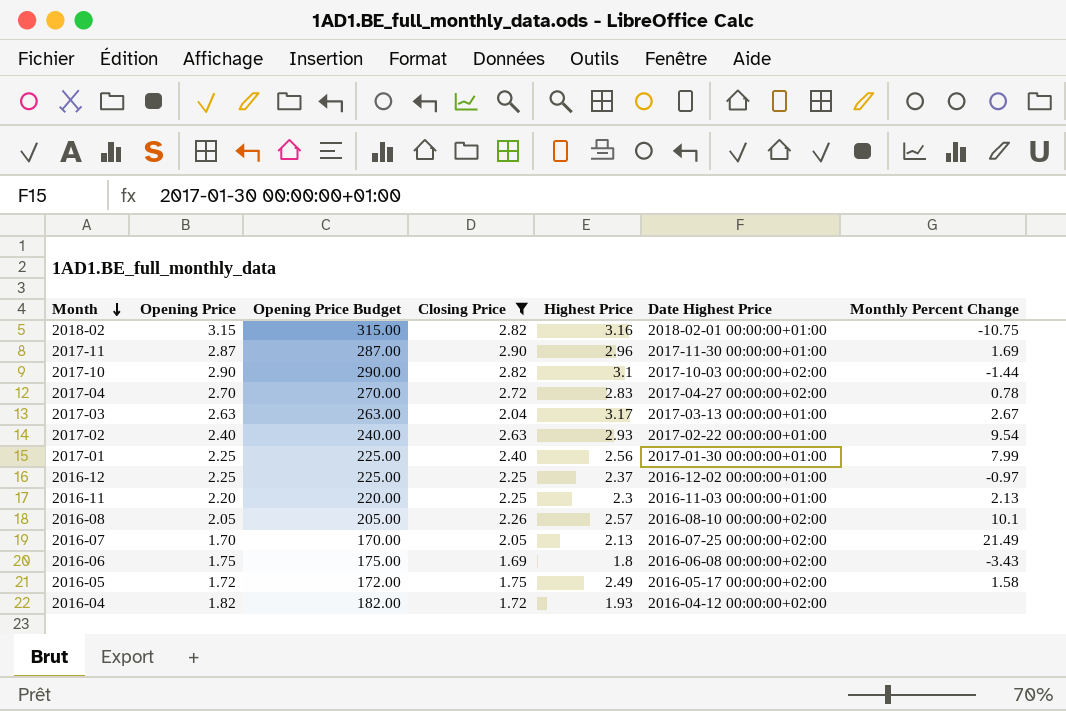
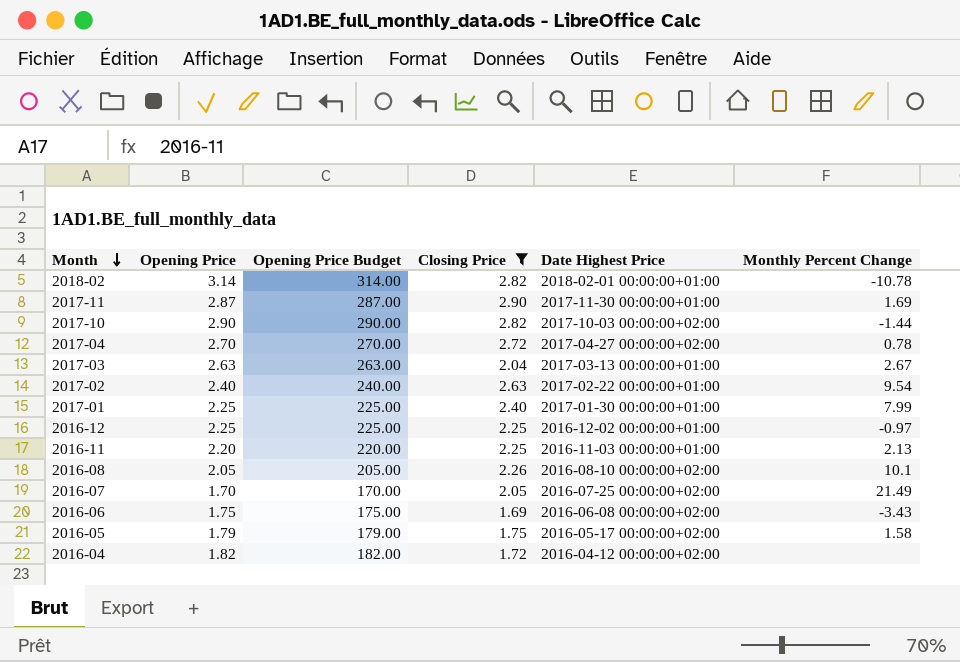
column Highest Price | position: 5 -> none
2018-02 | Opening Price: 3.15 -> 3.14
2018-02 | Opening Price Budget: 315.00 -> 314.00
2018-02 | Monthly Percent Change: -10.75 -> -10.78
2016-05 | Opening Price: 1.72 -> 1.79
2016-05 | Opening Price Budget: 172.00 -> 179.00

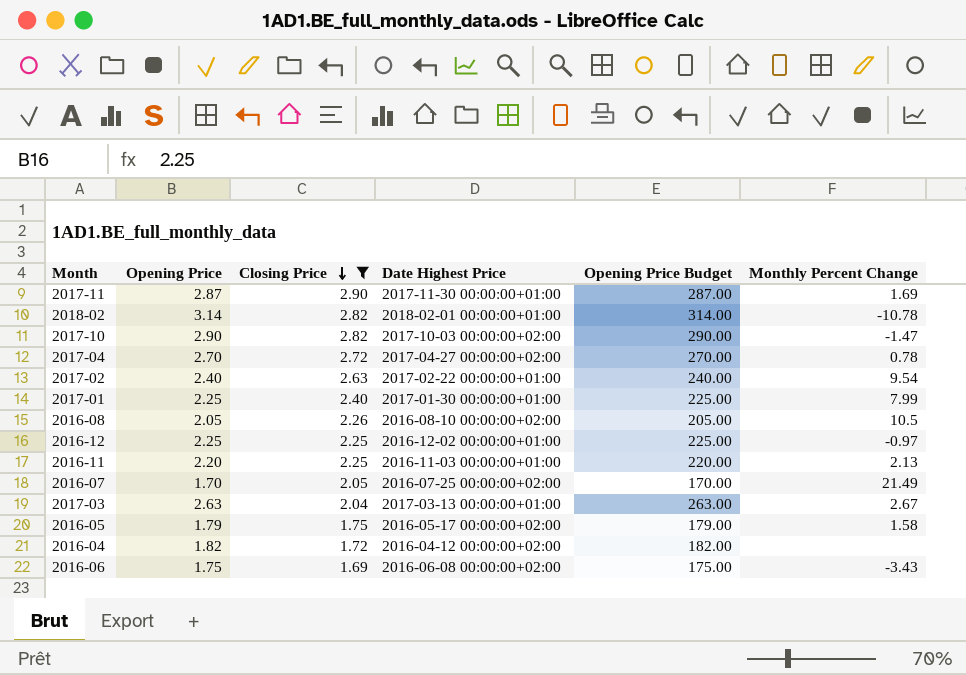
row order: Month descending -> Closing Price descending
column Opening Price Budget | position: 3 -> 5
2017-10 | Monthly Percent Change: -1.44 -> -1.47
2016-08 | Monthly Percent Change: 10.1 -> 10.5

